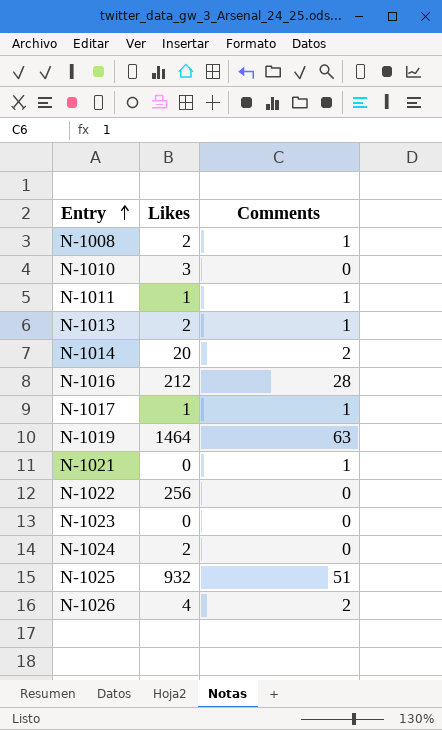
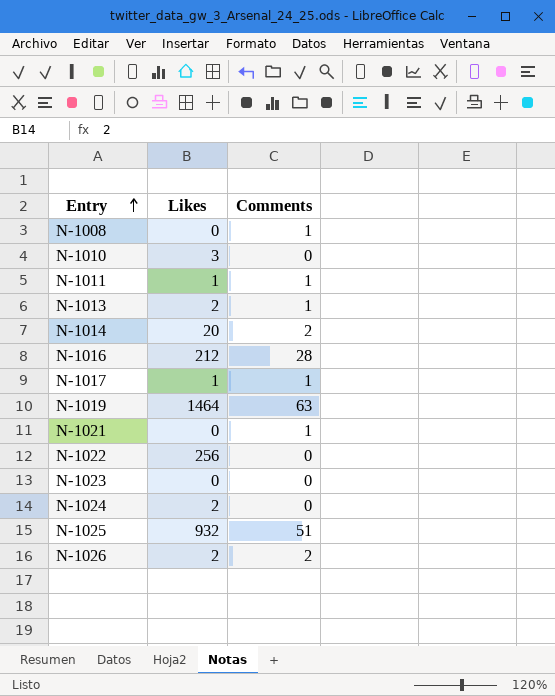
N-1008 | Likes: 2 -> 0
N-1026 | Likes: 4 -> 2

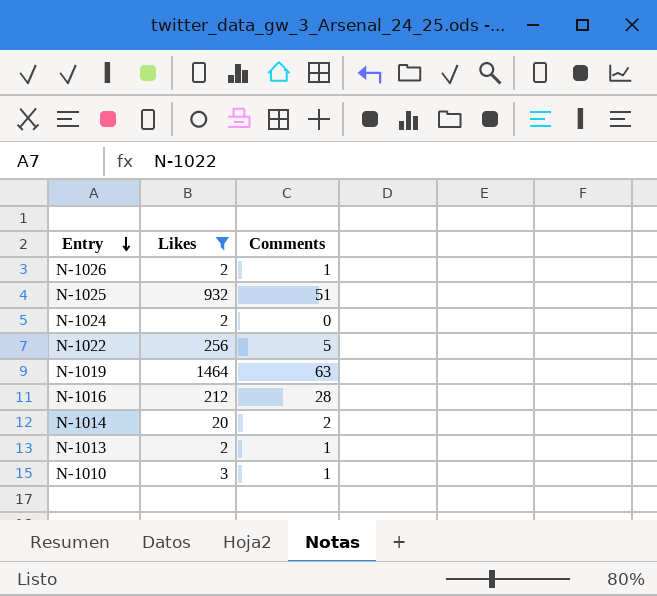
filter: none -> Likes >= 2
row order: Entry ascending -> Entry descending
N-1026 | Comments: 2 -> 1
N-1022 | Comments: 0 -> 5
N-1010 | Comments: 0 -> 1

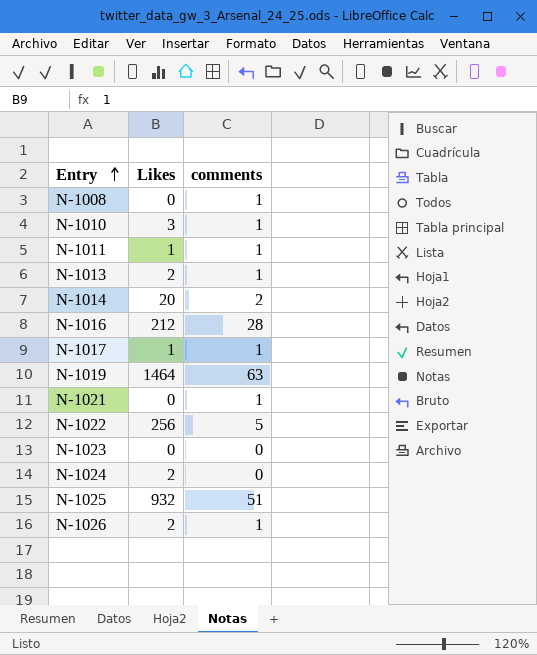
filter: Likes >= 2 -> none
row order: Entry descending -> Entry ascending
column name: Comments -> comments

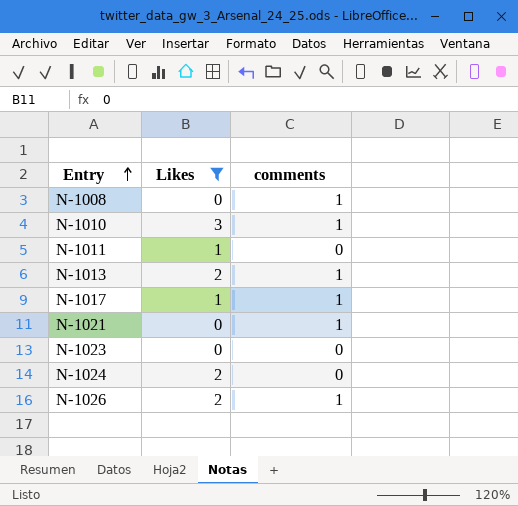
filter: none -> Likes <= 3
N-1011 | comments: 1 -> 0

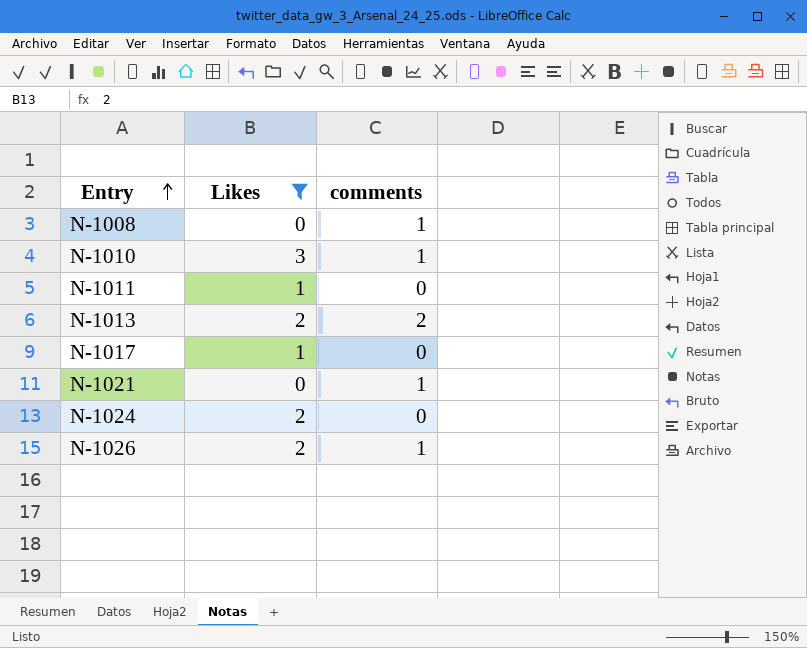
row N-1023: 0 | 0 -> none
N-1013 | comments: 1 -> 2
N-1017 | comments: 1 -> 0

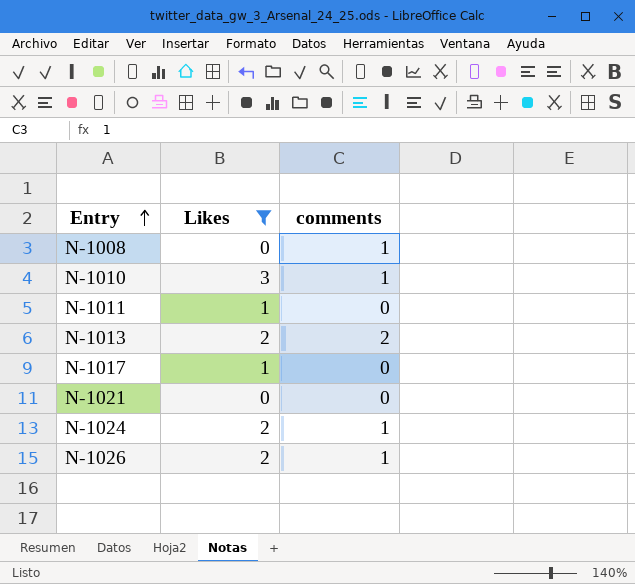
N-1021 | comments: 1 -> 0
N-1024 | comments: 0 -> 1

